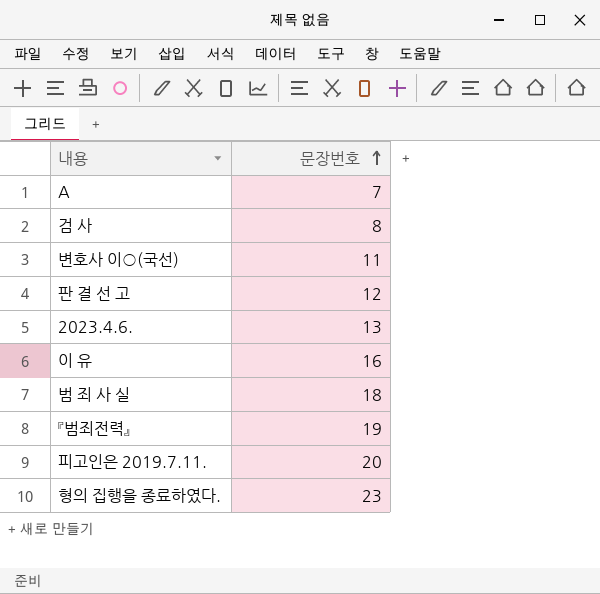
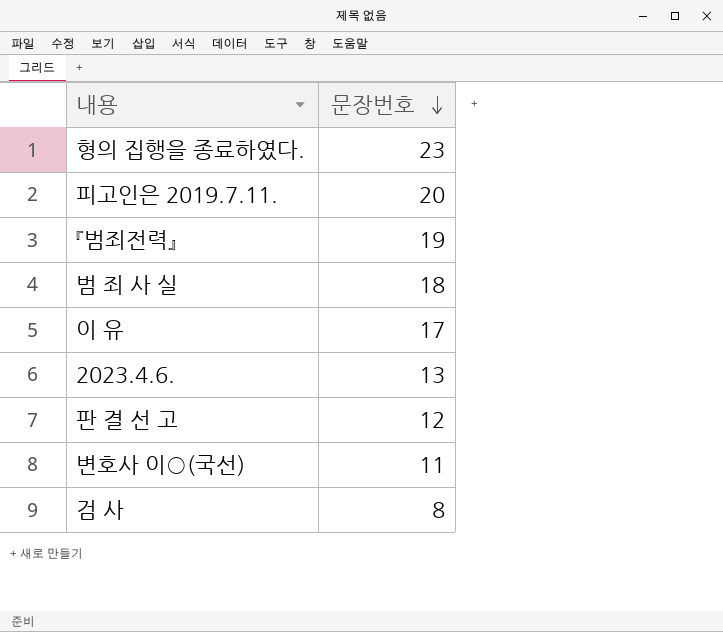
row order: 문장번호 ascending -> 문장번호 descending
row A: 7 -> none
이 유 | 문장번호: 16 -> 17

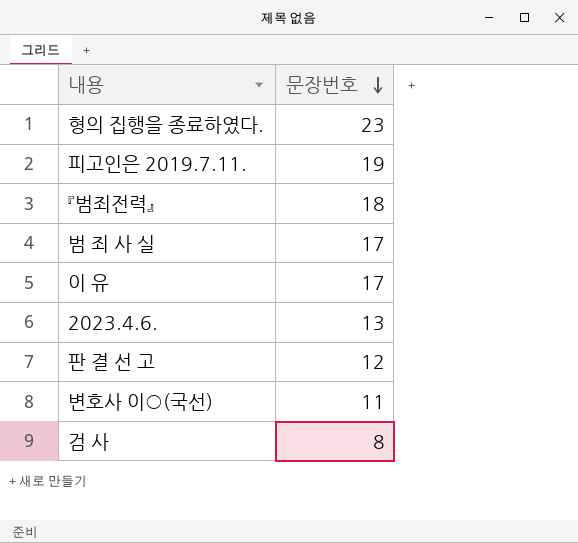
피고인은 2019.7.11. | 문장번호: 20 -> 19
『범죄전력』 | 문장번호: 19 -> 18
범 죄 사 실 | 문장번호: 18 -> 17

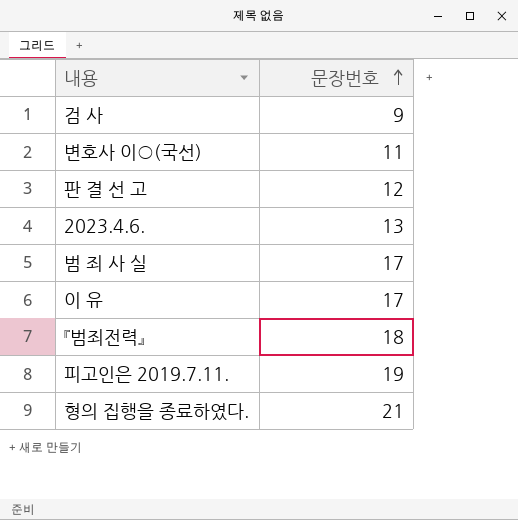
row order: 문장번호 descending -> 문장번호 ascending
검 사 | 문장번호: 8 -> 9
형의 집행을 종료하였다. | 문장번호: 23 -> 21

